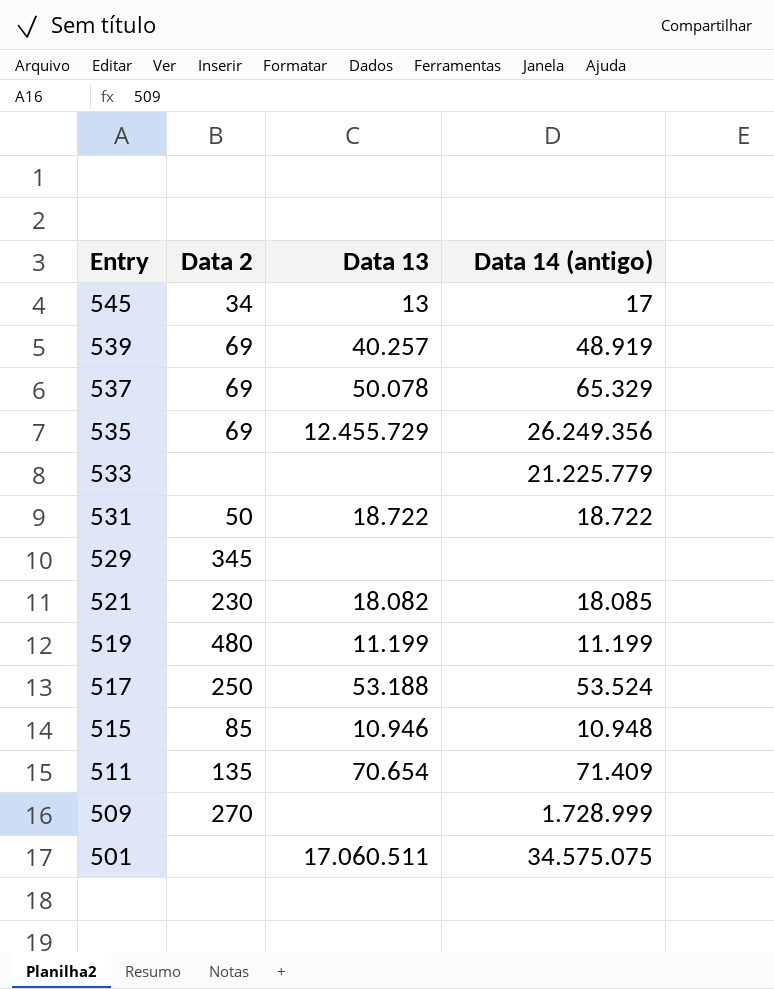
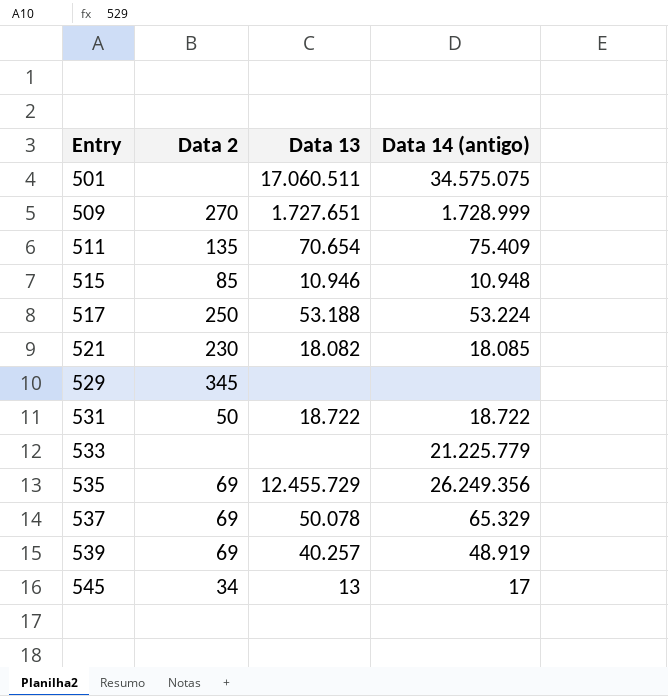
row order: Entry descending -> Entry ascending
row 519: 480 | 11.199 | 11.199 -> none
509 | Data 13: none -> 1.727.651
511 | Data 14 (antigo): 71.409 -> 75.409
517 | Data 14 (antigo): 53.524 -> 53.224

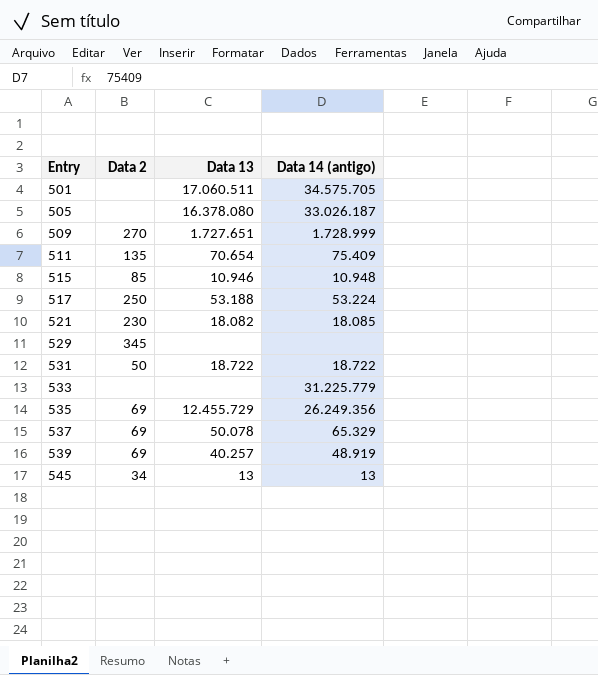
501 | Data 14 (antigo): 34.575.075 -> 34.575.705
row 505: none -> none | 16.378.080 | 33.026.187
533 | Data 14 (antigo): 21.225.779 -> 31.225.779
545 | Data 14 (antigo): 17 -> 13

